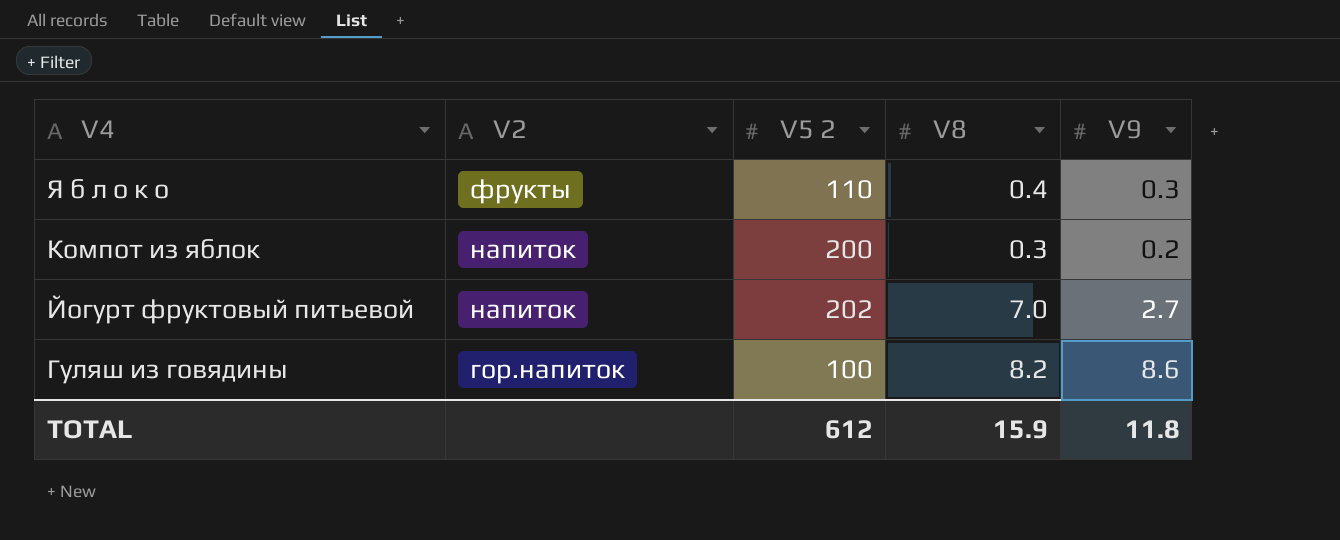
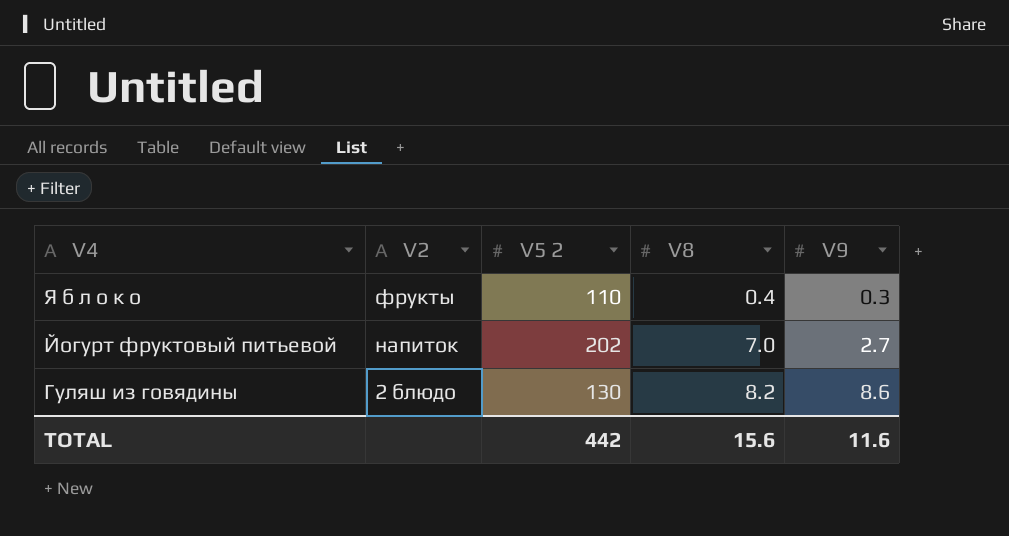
row Компот из яблок: напиток | 200 | 0.3 | 0.2 -> none
Гуляш из говядины | V2: гор.напиток -> 2 блюдо
Гуляш из говядины | V5 2: 100 -> 130
TOTAL | V5 2: 612 -> 442
TOTAL | V8: 15.9 -> 15.6
TOTAL | V9: 11.8 -> 11.6

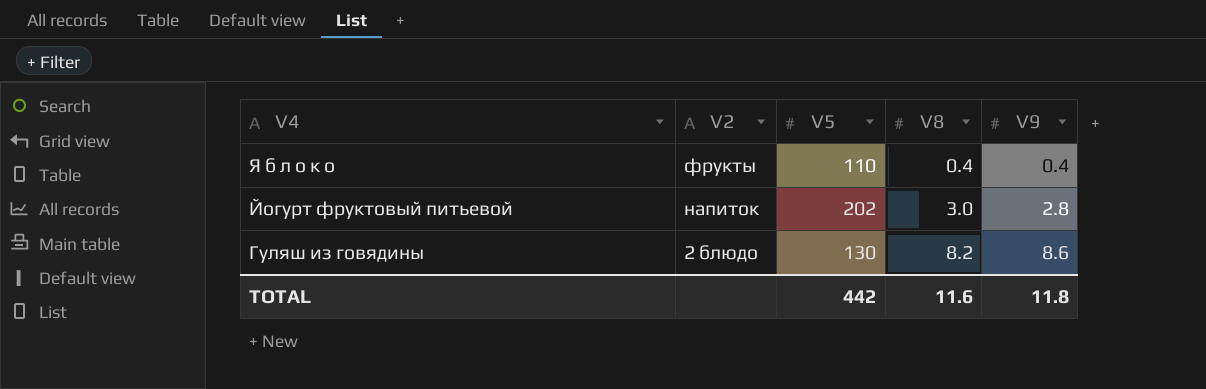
column name: V5 2 -> V5
Я б л о к о | V9: 0.3 -> 0.4
Йогурт фруктовый питьевой | V8: 7.0 -> 3.0
Йогурт фруктовый питьевой | V9: 2.7 -> 2.8
TOTAL | V8: 15.6 -> 11.6
TOTAL | V9: 11.6 -> 11.8

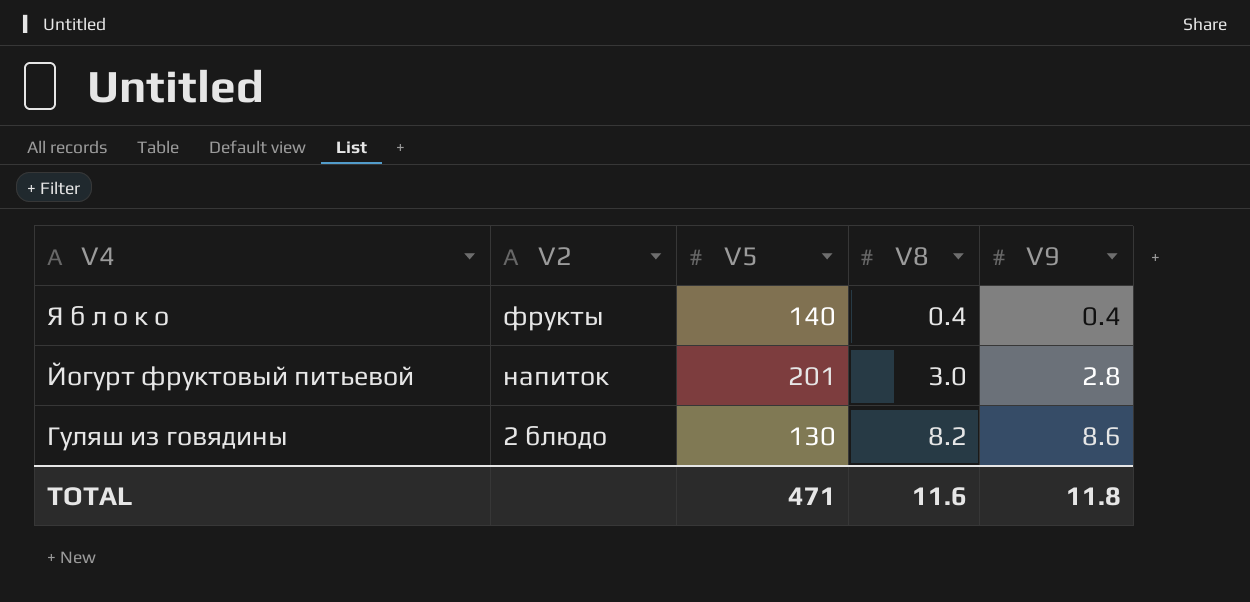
Я б л о к о | V5: 110 -> 140
Йогурт фруктовый питьевой | V5: 202 -> 201
TOTAL | V5: 442 -> 471

